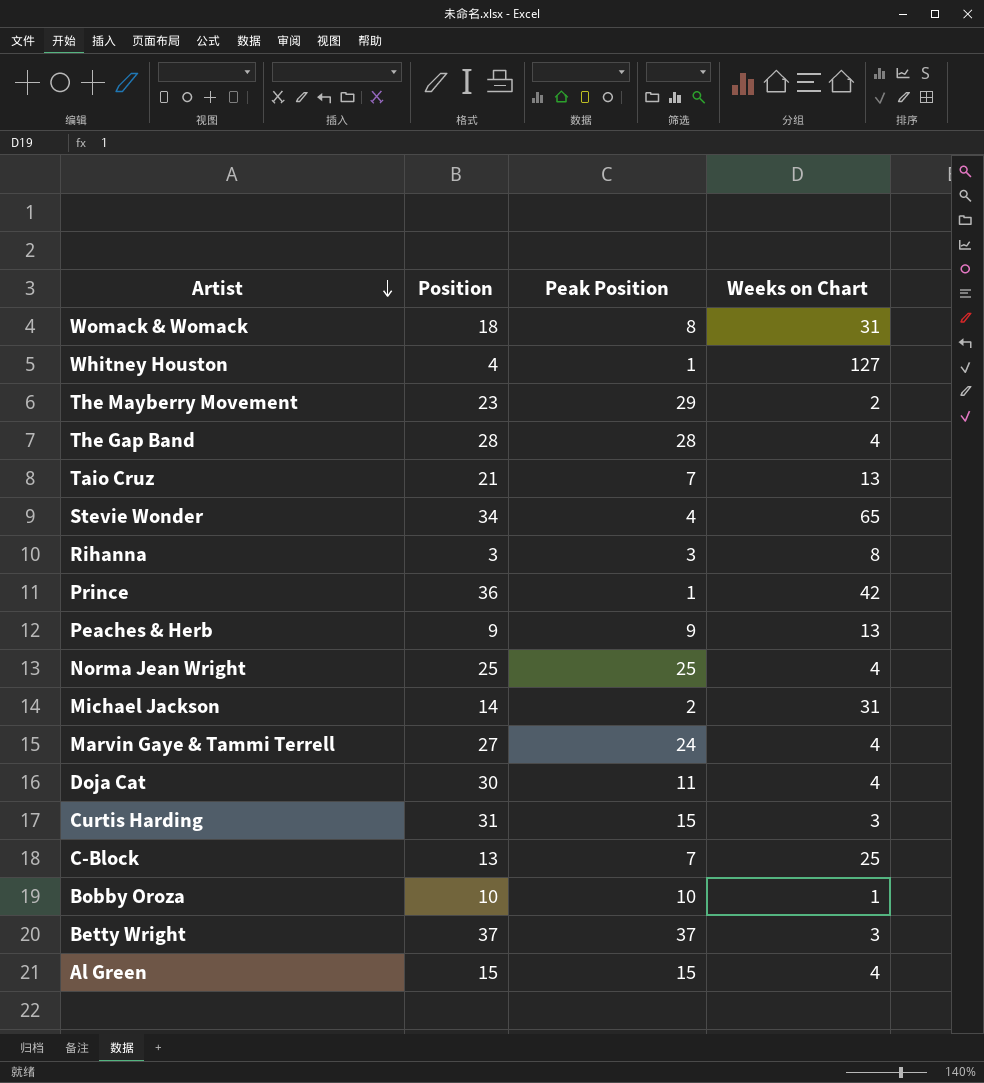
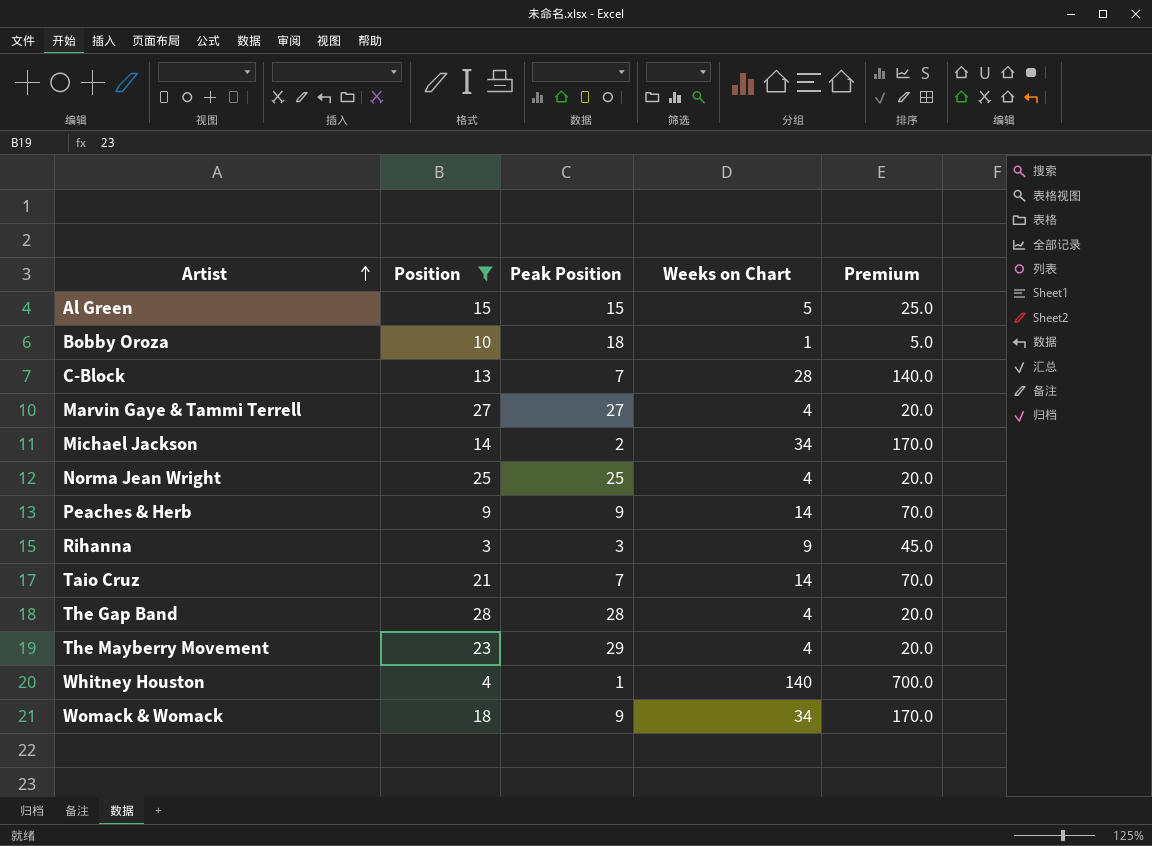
filter: none -> Position <= 28
row order: Artist descending -> Artist ascending
column Premium | formula: none -> [Weeks on Chart] * 5
Al Green | Weeks on Chart: 4 -> 5
Bobby Oroza | Peak Position: 10 -> 18
C-Block | Weeks on Chart: 25 -> 28
Marvin Gaye & Tammi Terrell | Peak Position: 24 -> 27
Michael Jackson | Weeks on Chart: 31 -> 34
Peaches & Herb | Weeks on Chart: 13 -> 14
Rihanna | Weeks on Chart: 8 -> 9
Taio Cruz | Weeks on Chart: 13 -> 14
The Mayberry Movement | Weeks on Chart: 2 -> 4
Whitney Houston | Weeks on Chart: 127 -> 140
Womack & Womack | Peak Position: 8 -> 9
Womack & Womack | Weeks on Chart: 31 -> 34

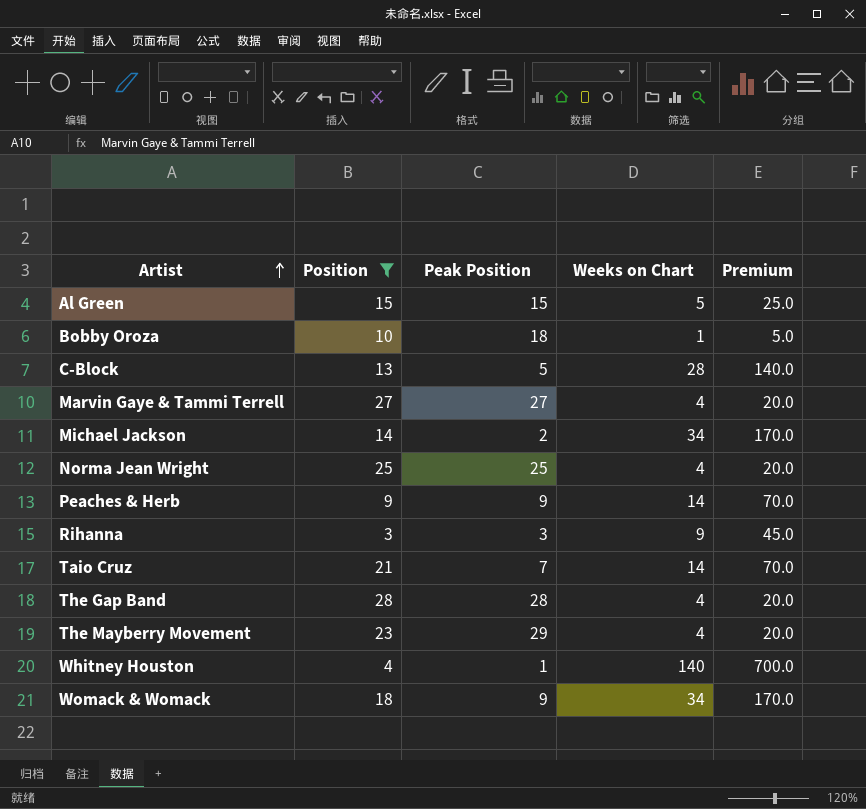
C-Block | Peak Position: 7 -> 5

